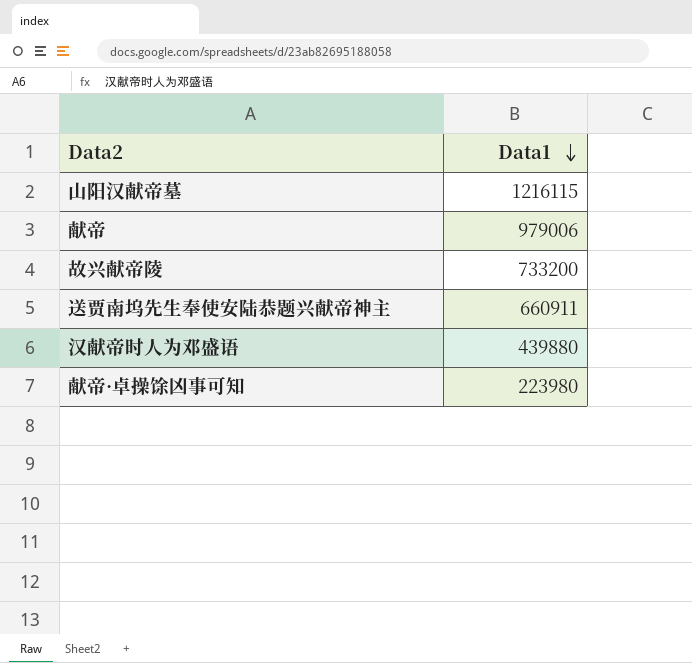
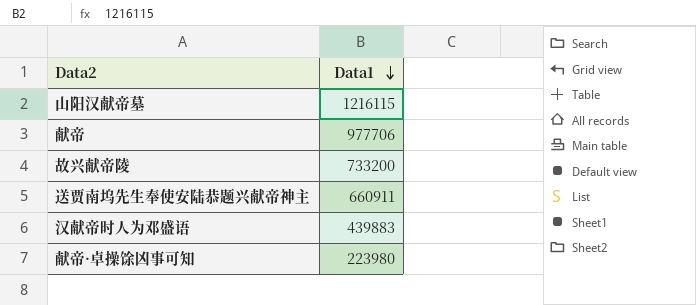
献帝 | Data1: 979006 -> 977706
汉献帝时人为邓盛语 | Data1: 439880 -> 439883

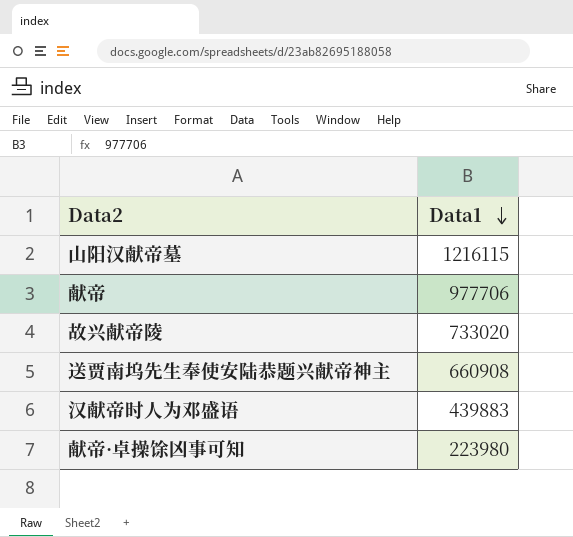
故兴献帝陵 | Data1: 733200 -> 733020
送贾南坞先生奉使安陆恭题兴献帝神主 | Data1: 660911 -> 660908

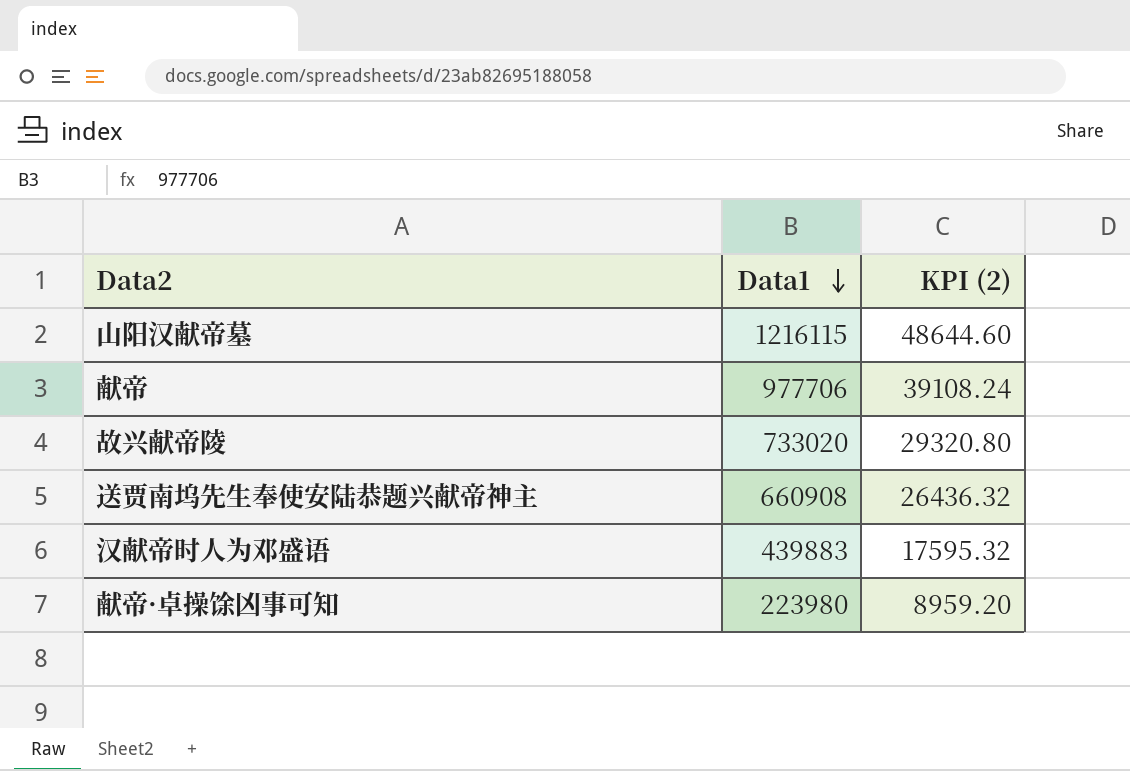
column KPI (2) | formula: none -> [Data1] * 0.04

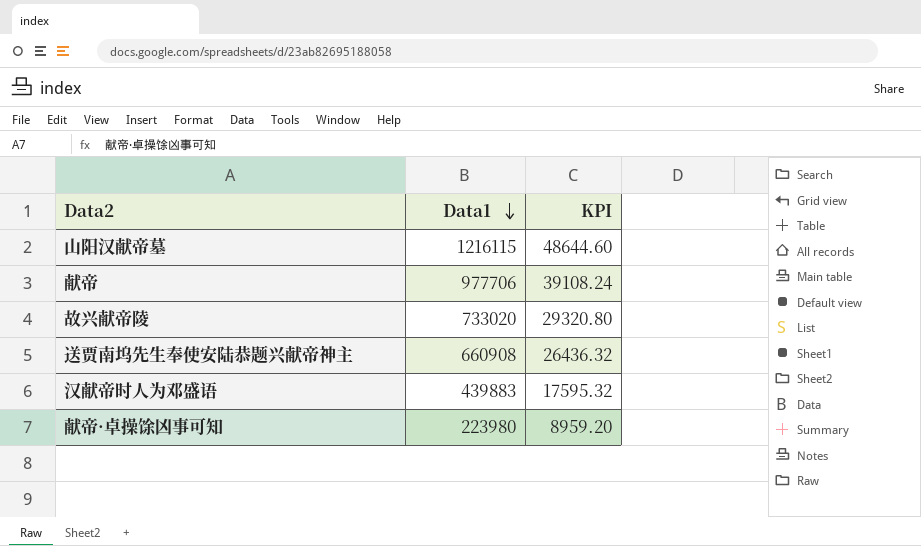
column name: KPI (2) -> KPI

